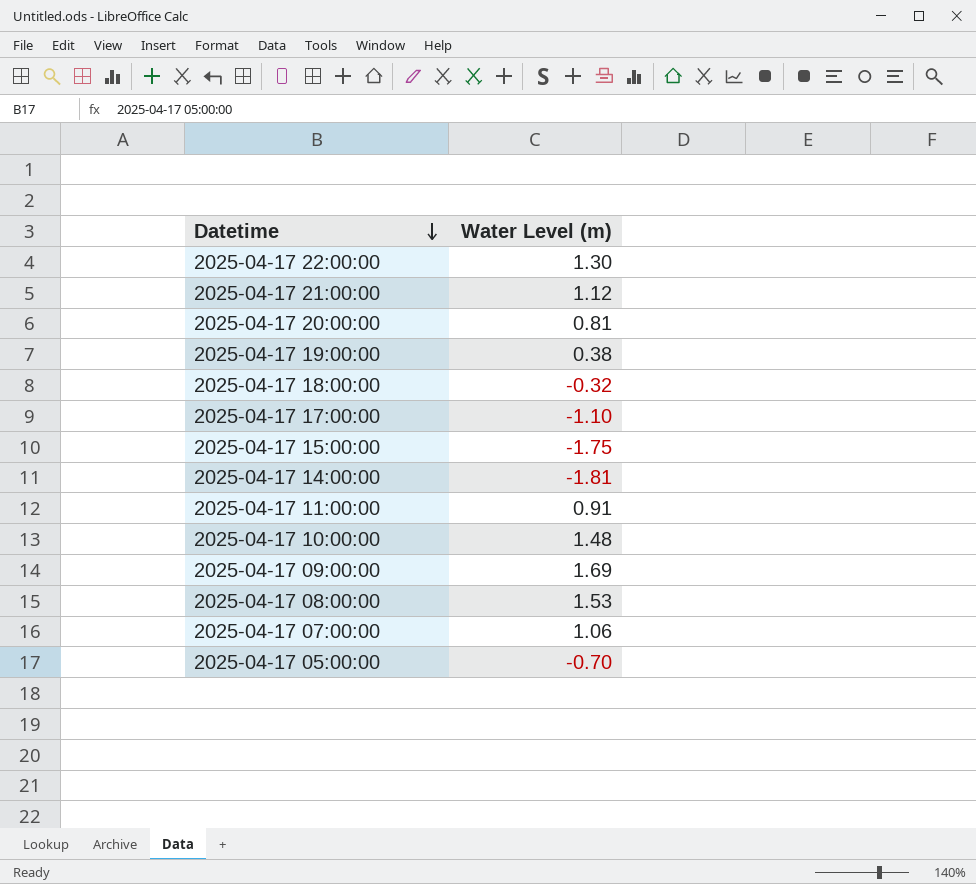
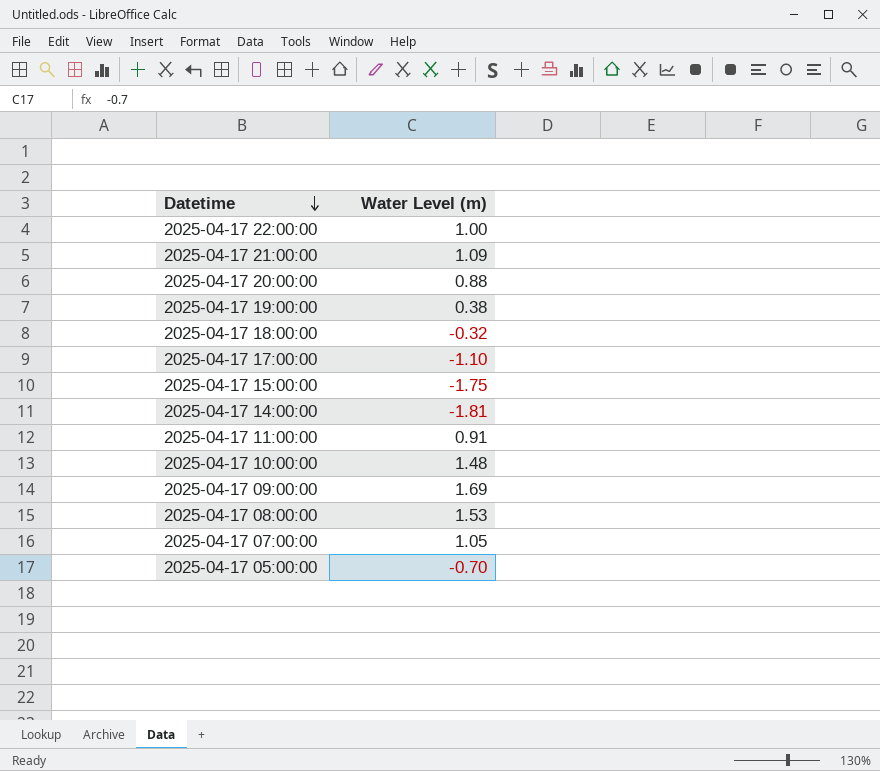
2025-04-17 22:00:00 | Water Level (m): 1.30 -> 1.00
2025-04-17 21:00:00 | Water Level (m): 1.12 -> 1.09
2025-04-17 20:00:00 | Water Level (m): 0.81 -> 0.88
2025-04-17 07:00:00 | Water Level (m): 1.06 -> 1.05

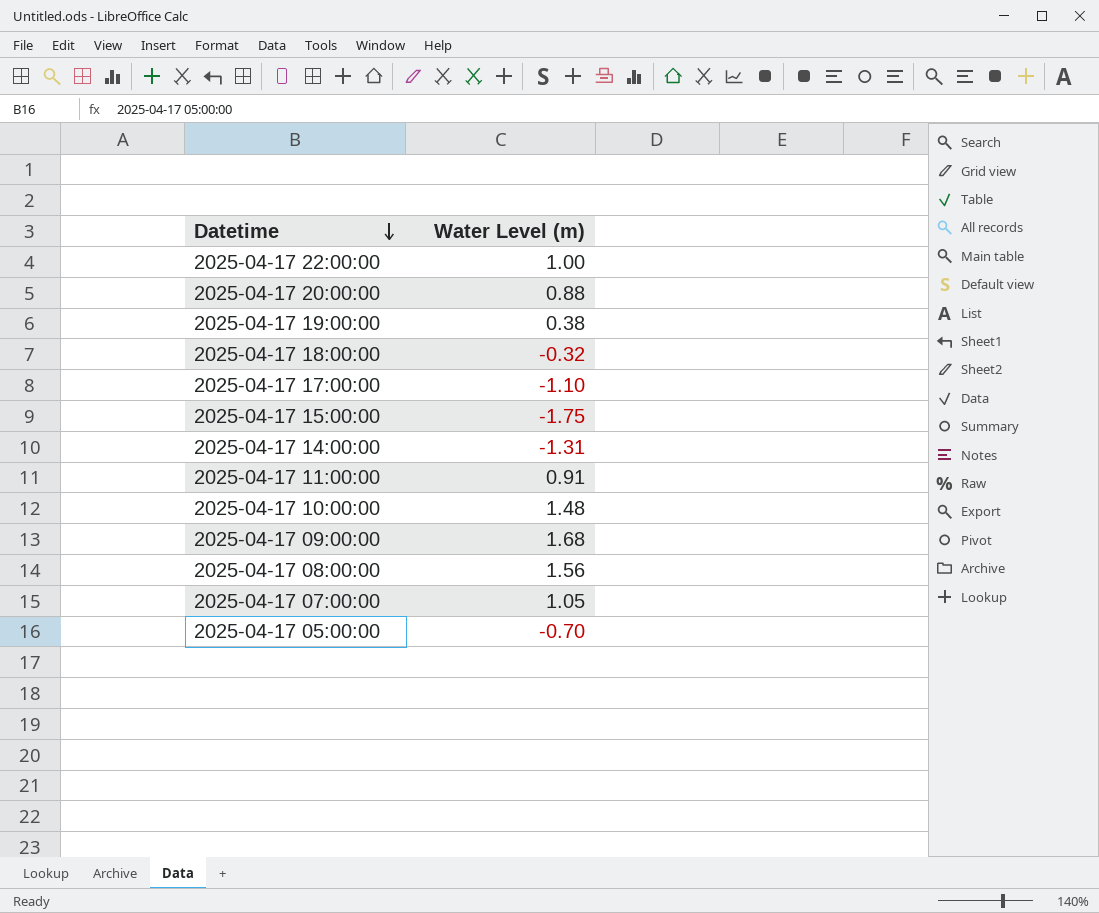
row 2025-04-17 21:00:00: 1.09 -> none
2025-04-17 14:00:00 | Water Level (m): -1.81 -> -1.31
2025-04-17 09:00:00 | Water Level (m): 1.69 -> 1.68
2025-04-17 08:00:00 | Water Level (m): 1.53 -> 1.56

